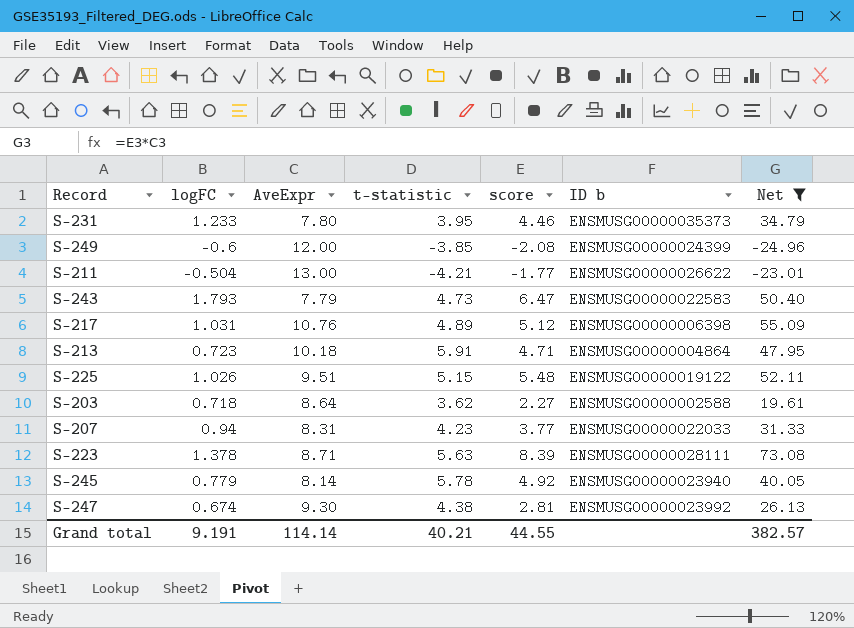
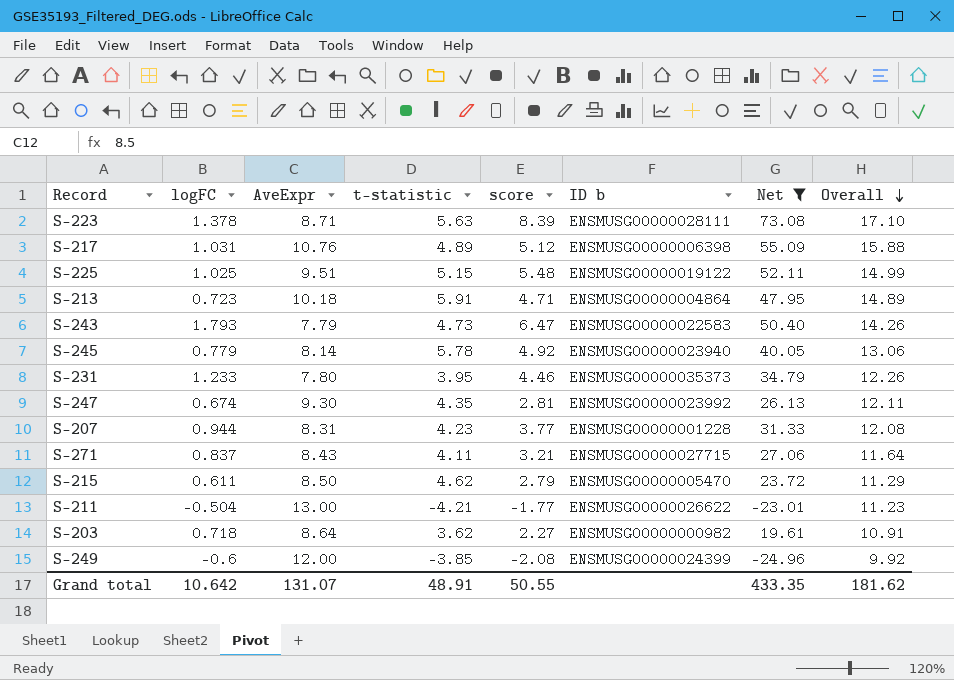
row order: none -> Overall descending
column Overall | formula: none -> [AveExpr] + [score]
S-225 | logFC: 1.026 -> 1.025
S-247 | t-statistic: 4.38 -> 4.35
S-207 | logFC: 0.94 -> 0.944
S-207 | ID b: ENSMUSG00000022033 -> ENSMUSG00000001228
row S-271: none -> 0.837 | 8.43 | 4.11 | 3.21 | ENSMUSG00000027715 | 27.06 | 11.64
row S-215: none -> 0.611 | 8.50 | 4.62 | 2.79 | ENSMUSG00000005470 | 23.72 | 11.29
S-203 | ID b: ENSMUSG00000002588 -> ENSMUSG00000000982
Grand total | logFC: 9.191 -> 10.642
Grand total | AveExpr: 114.14 -> 131.07
Grand total | t-statistic: 40.21 -> 48.91
Grand total | score: 44.55 -> 50.55
Grand total | Net: 382.57 -> 433.35

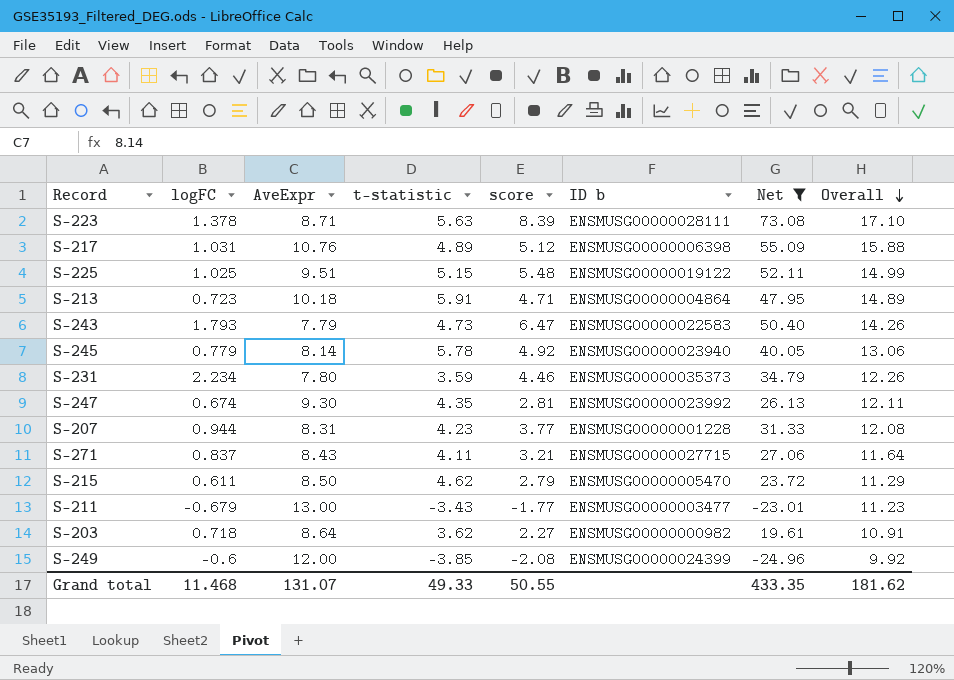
S-231 | logFC: 1.233 -> 2.234
S-231 | t-statistic: 3.95 -> 3.59
S-211 | logFC: -0.504 -> -0.679
S-211 | t-statistic: -4.21 -> -3.43
S-211 | ID b: ENSMUSG00000026622 -> ENSMUSG00000003477
Grand total | logFC: 10.642 -> 11.468
Grand total | t-statistic: 48.91 -> 49.33

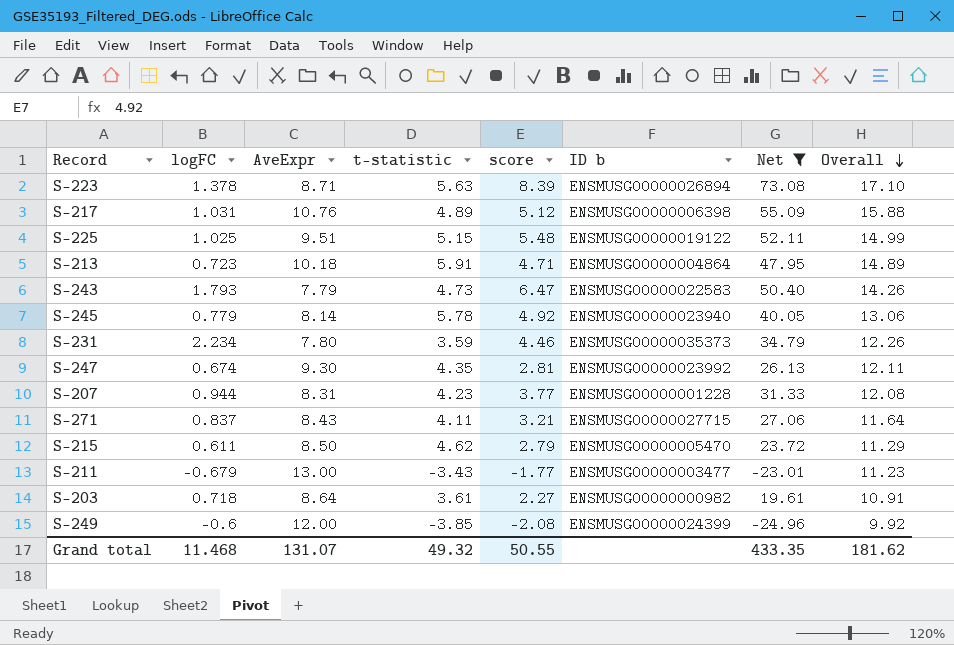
S-223 | ID b: ENSMUSG00000028111 -> ENSMUSG00000026894
S-203 | t-statistic: 3.62 -> 3.61
Grand total | t-statistic: 49.33 -> 49.32

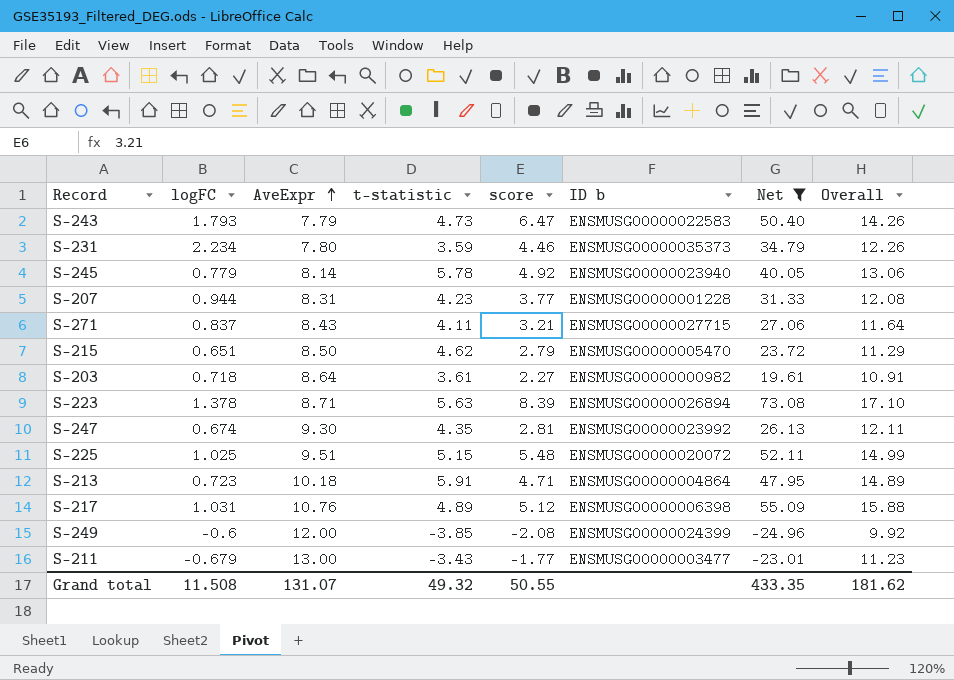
row order: Overall descending -> AveExpr ascending
S-215 | logFC: 0.611 -> 0.651
S-225 | ID b: ENSMUSG00000019122 -> ENSMUSG00000020072
Grand total | logFC: 11.468 -> 11.508

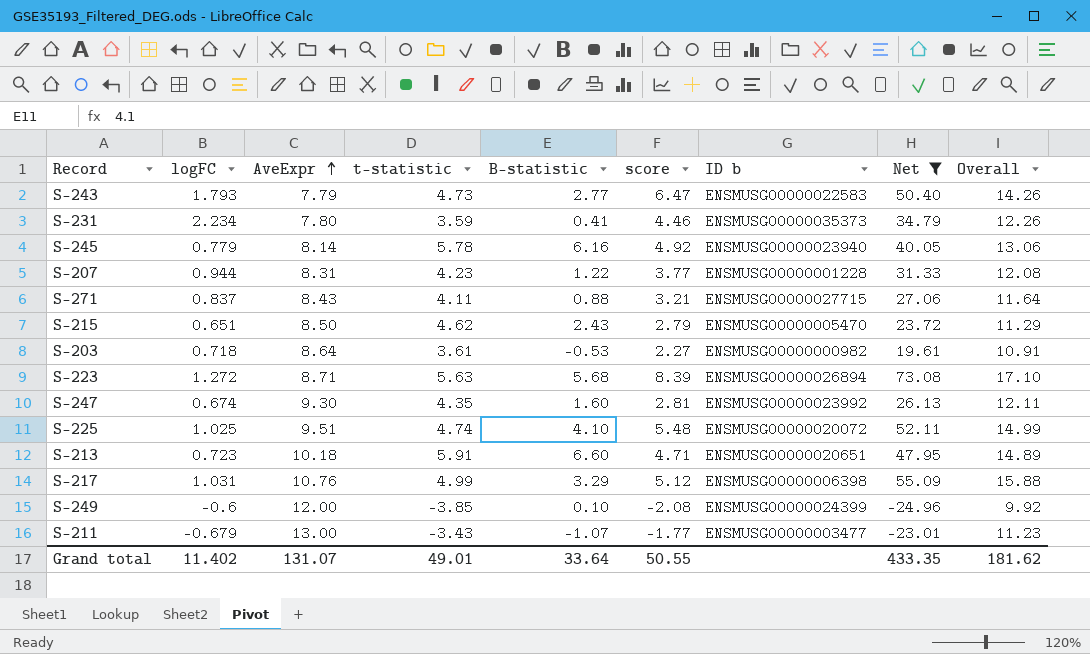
column B-statistic | position: none -> 5
S-223 | logFC: 1.378 -> 1.272
S-225 | t-statistic: 5.15 -> 4.74
S-213 | ID b: ENSMUSG00000004864 -> ENSMUSG00000020651
S-217 | t-statistic: 4.89 -> 4.99
Grand total | logFC: 11.508 -> 11.402
Grand total | t-statistic: 49.32 -> 49.01

